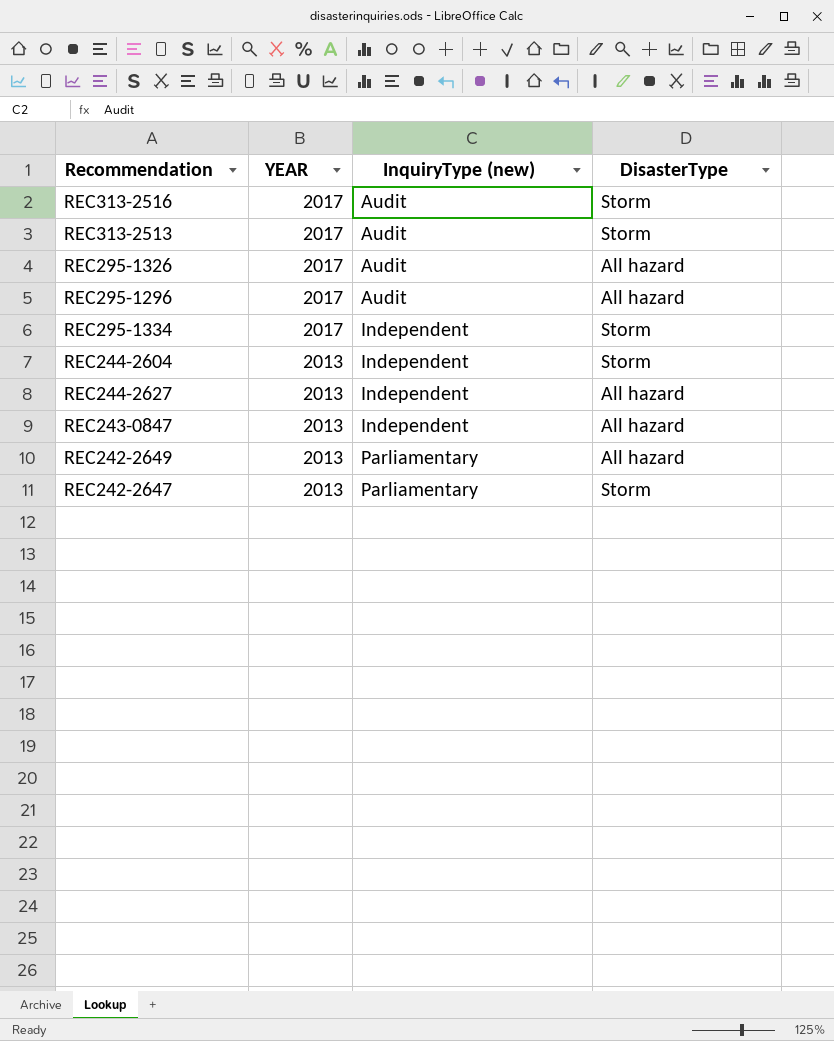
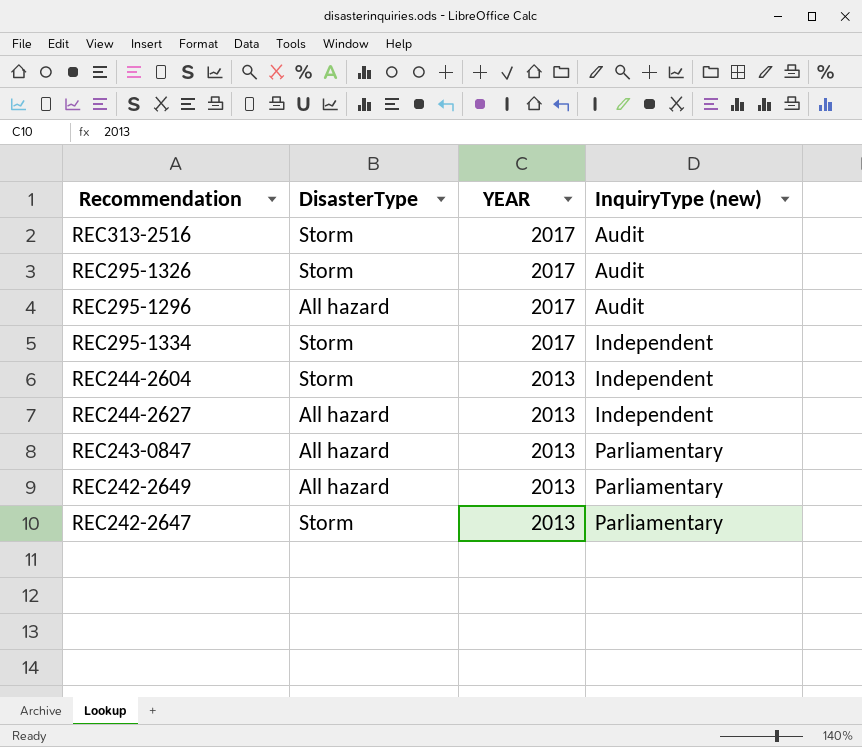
column DisasterType | position: 4 -> 2
row REC313-2513: 2017 | Audit | Storm -> none
REC295-1326 | DisasterType: All hazard -> Storm
REC243-0847 | InquiryType (new): Independent -> Parliamentary

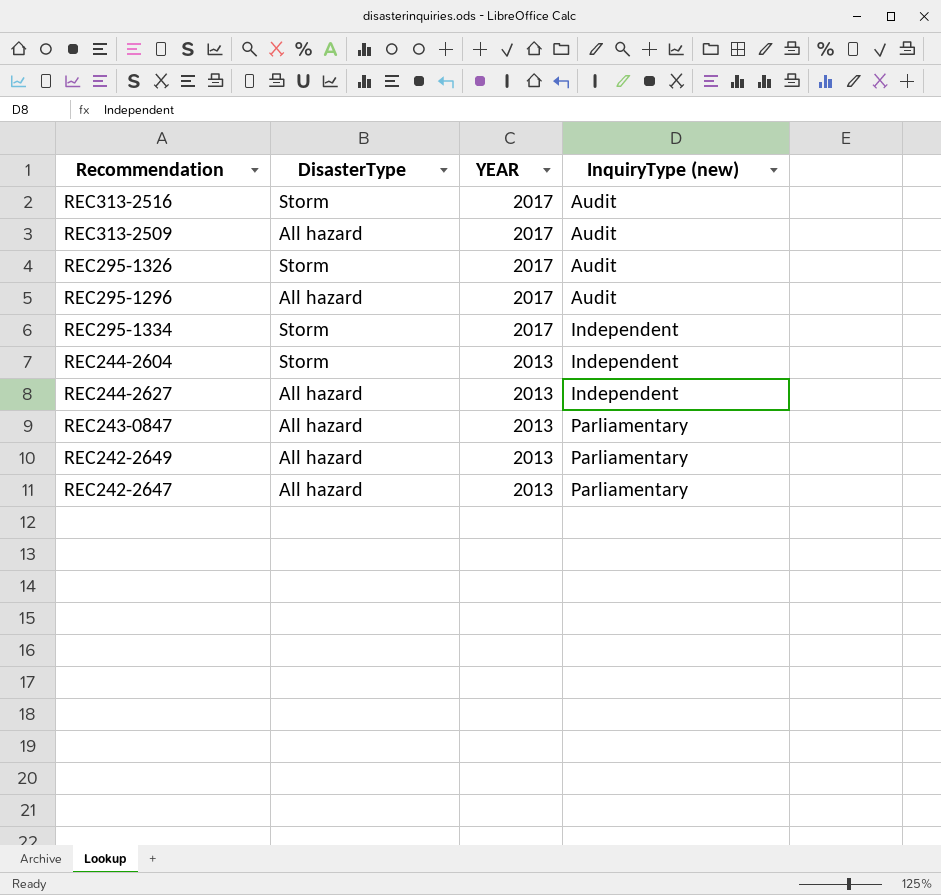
row REC313-2509: none -> All hazard | 2017 | Audit
REC242-2647 | DisasterType: Storm -> All hazard

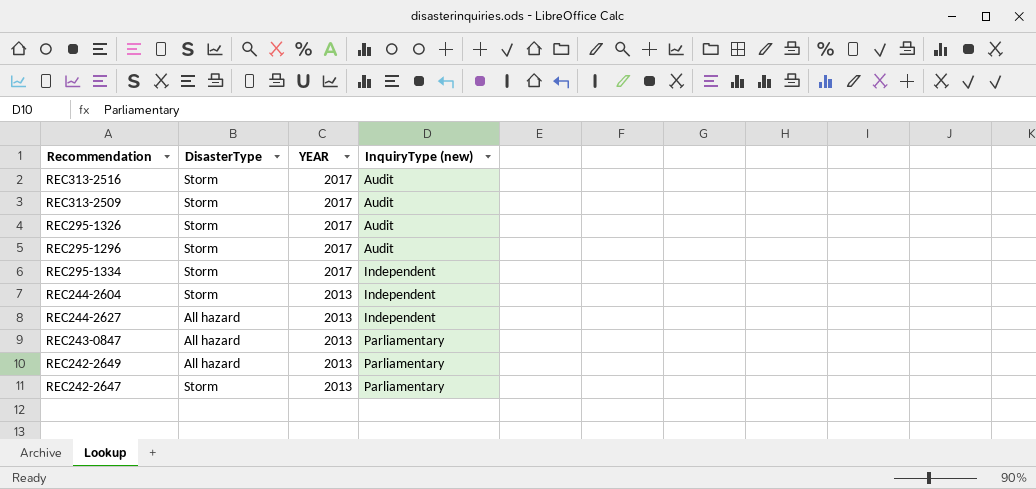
REC313-2509 | DisasterType: All hazard -> Storm
REC295-1296 | DisasterType: All hazard -> Storm
REC242-2647 | DisasterType: All hazard -> Storm

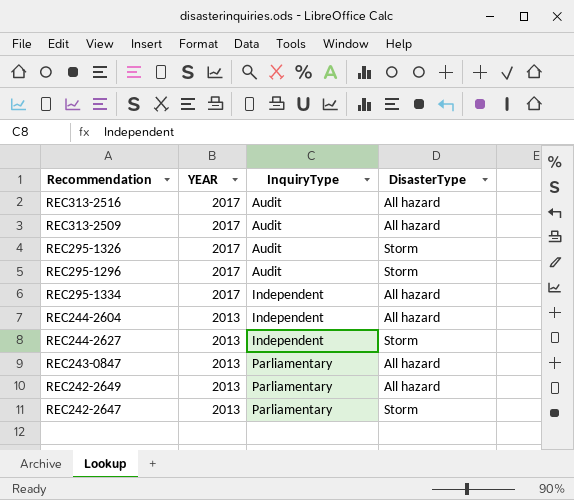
column name: InquiryType (new) -> InquiryType
column DisasterType | position: 2 -> 4
REC313-2516 | DisasterType: Storm -> All hazard
REC313-2509 | DisasterType: Storm -> All hazard
REC295-1334 | DisasterType: Storm -> All hazard
REC244-2604 | DisasterType: Storm -> All hazard
REC244-2627 | DisasterType: All hazard -> Storm

